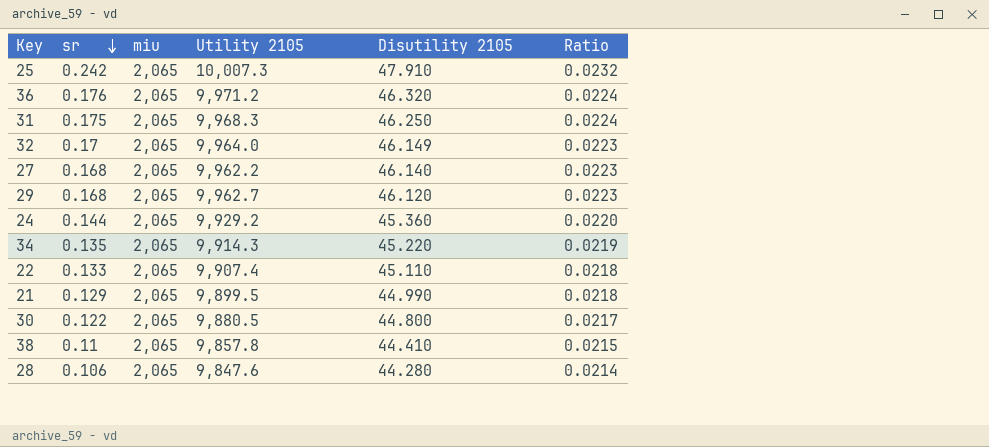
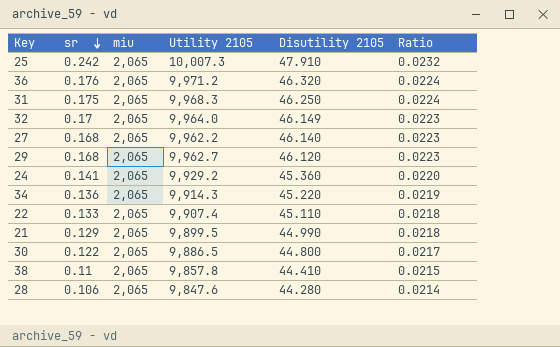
24 | sr: 0.144 -> 0.141
34 | sr: 0.135 -> 0.136
30 | Utility 2105: 9,880.5 -> 9,886.5

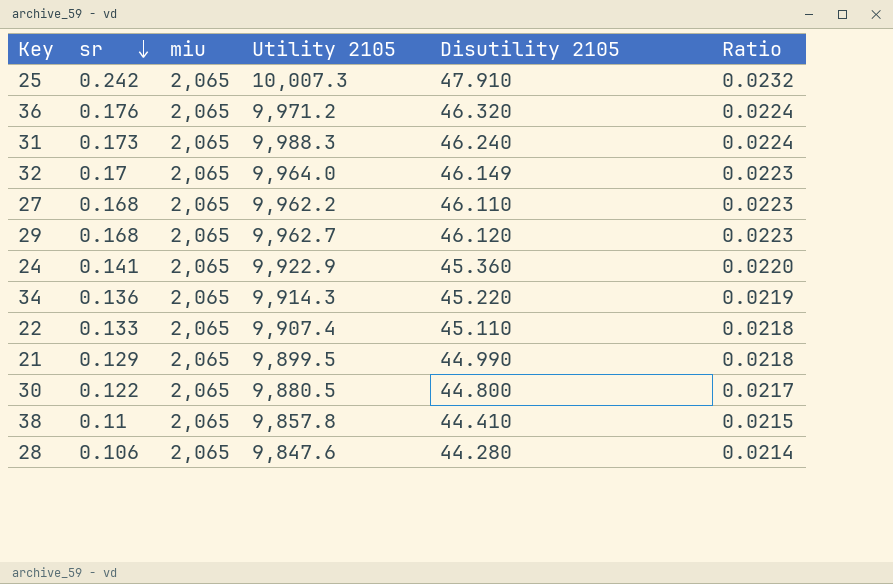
31 | sr: 0.175 -> 0.173
31 | Utility 2105: 9,968.3 -> 9,988.3
31 | Disutility 2105: 46.250 -> 46.240
27 | Disutility 2105: 46.140 -> 46.110
24 | Utility 2105: 9,929.2 -> 9,922.9
30 | Utility 2105: 9,886.5 -> 9,880.5

